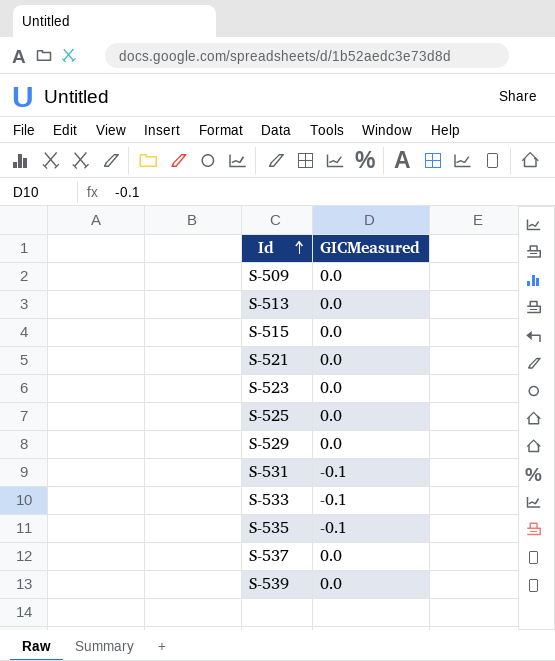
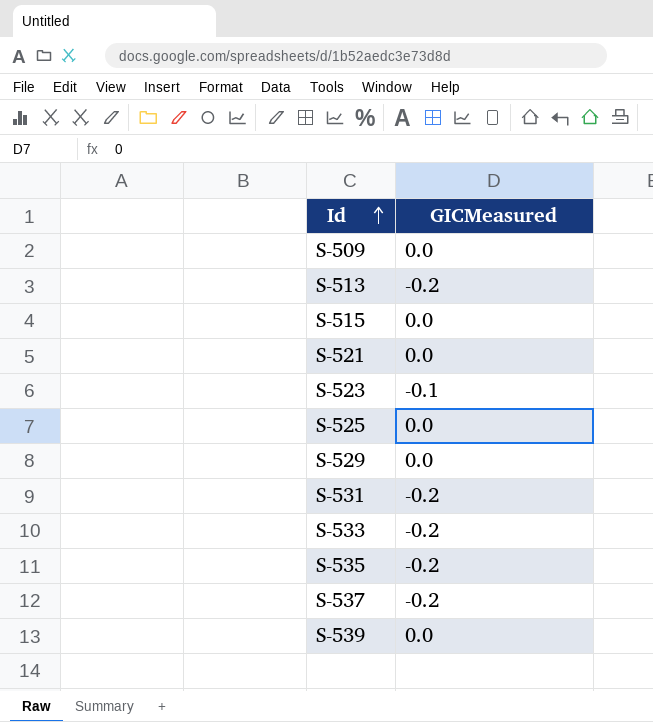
S-513 | GICMeasured: 0.0 -> -0.2
S-523 | GICMeasured: 0.0 -> -0.1
S-531 | GICMeasured: -0.1 -> -0.2
S-533 | GICMeasured: -0.1 -> -0.2
S-535 | GICMeasured: -0.1 -> -0.2
S-537 | GICMeasured: 0.0 -> -0.2

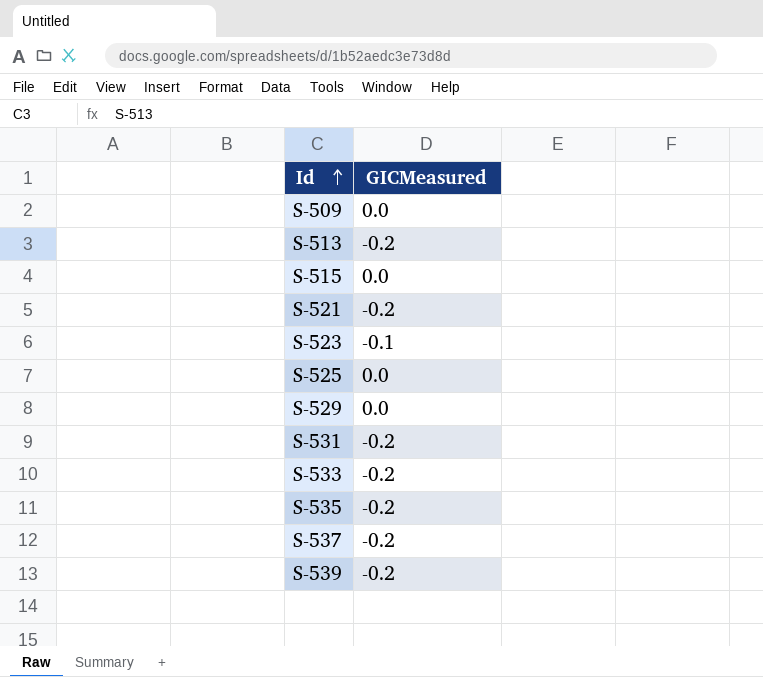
S-521 | GICMeasured: 0.0 -> -0.2
S-539 | GICMeasured: 0.0 -> -0.2

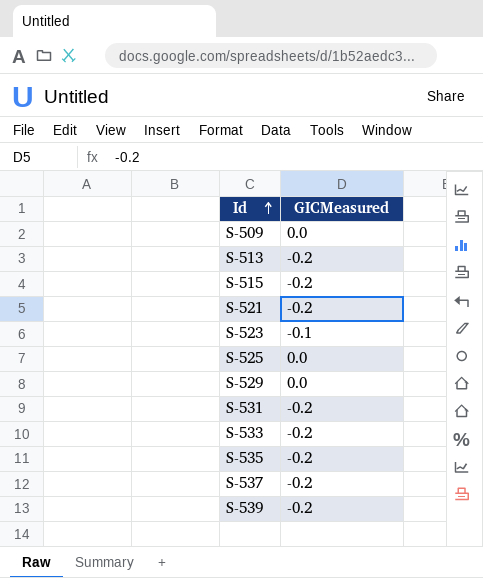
S-515 | GICMeasured: 0.0 -> -0.2

